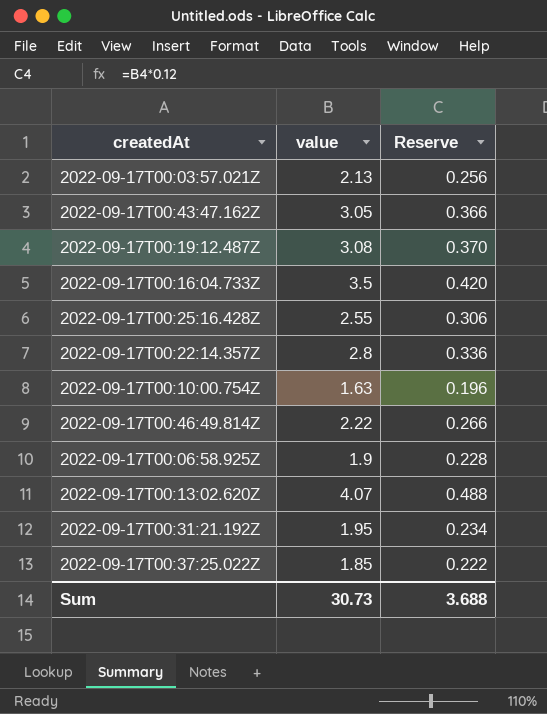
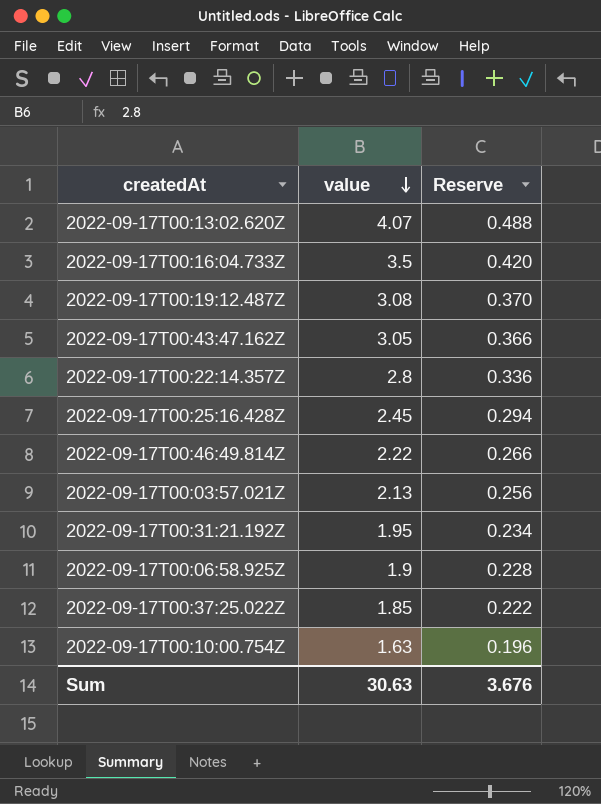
row order: none -> value descending
2022-09-17T00:25:16.428Z | value: 2.55 -> 2.45
2022-09-17T00:25:16.428Z | Reserve: 0.306 -> 0.294
Sum | value: 30.73 -> 30.63
Sum | Reserve: 3.688 -> 3.676

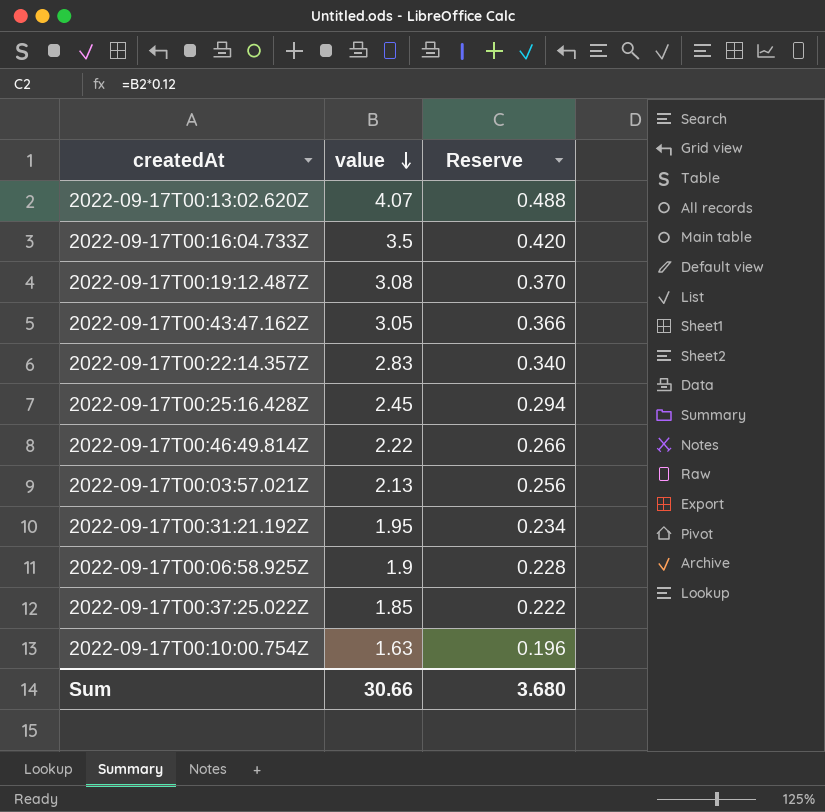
2022-09-17T00:22:14.357Z | value: 2.8 -> 2.83
2022-09-17T00:22:14.357Z | Reserve: 0.336 -> 0.340
Sum | value: 30.63 -> 30.66
Sum | Reserve: 3.676 -> 3.680

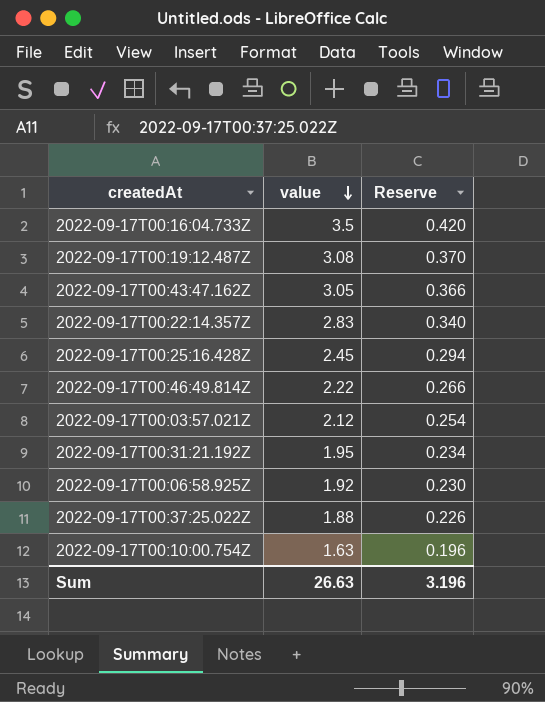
row 2022-09-17T00:13:02.620Z: 4.07 | 0.488 -> none
2022-09-17T00:03:57.021Z | value: 2.13 -> 2.12
2022-09-17T00:03:57.021Z | Reserve: 0.256 -> 0.254
2022-09-17T00:06:58.925Z | value: 1.9 -> 1.92
2022-09-17T00:06:58.925Z | Reserve: 0.228 -> 0.230
2022-09-17T00:37:25.022Z | value: 1.85 -> 1.88
2022-09-17T00:37:25.022Z | Reserve: 0.222 -> 0.226
Sum | value: 30.66 -> 26.63
Sum | Reserve: 3.680 -> 3.196

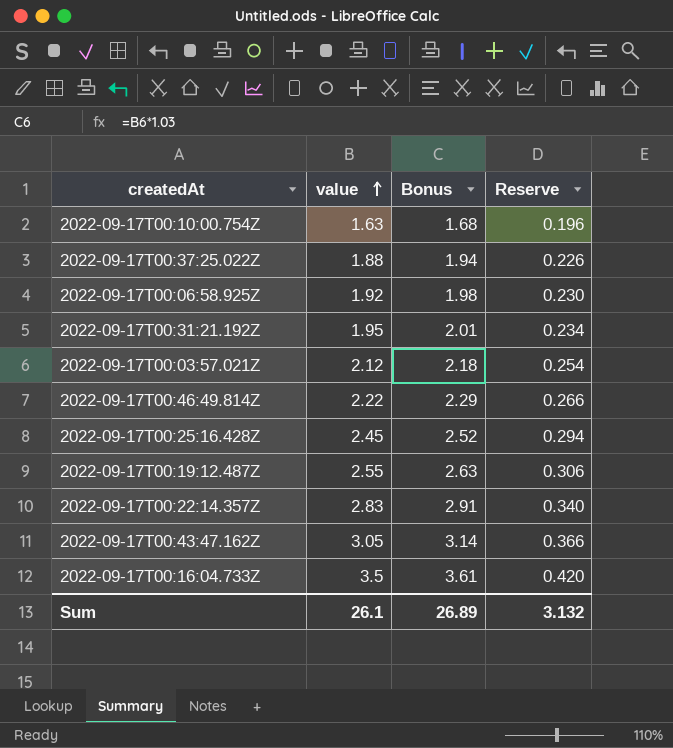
row order: value descending -> value ascending
column Bonus | formula: none -> [value] * 1.03
2022-09-17T00:19:12.487Z | value: 3.08 -> 2.55
2022-09-17T00:19:12.487Z | Reserve: 0.370 -> 0.306
Sum | value: 26.63 -> 26.1
Sum | Reserve: 3.196 -> 3.132

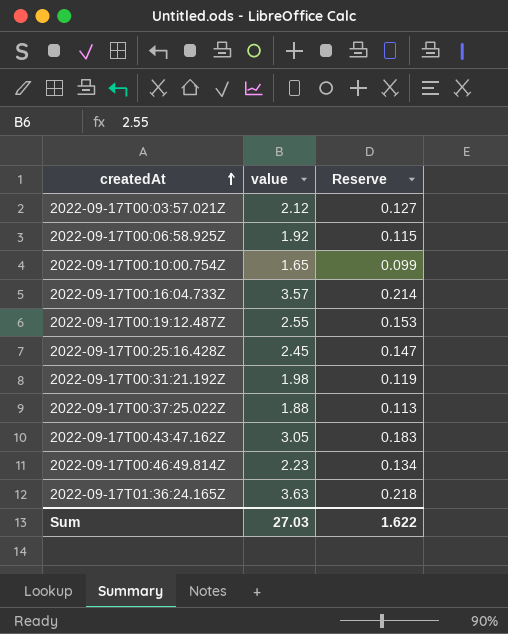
row order: value ascending -> createdAt ascending
column Bonus | formula: [value] * 1.03 -> none
column Reserve | formula: [value] * 0.12 -> [value] * 0.06
row 2022-09-17T00:22:14.357Z: 2.83 | 2.91 | 0.340 -> none
2022-09-17T00:10:00.754Z | value: 1.63 -> 1.65
2022-09-17T00:16:04.733Z | value: 3.5 -> 3.57
2022-09-17T00:31:21.192Z | value: 1.95 -> 1.98
2022-09-17T00:46:49.814Z | value: 2.22 -> 2.23
row 2022-09-17T01:36:24.165Z: none -> 3.63 | 0.218
Sum | value: 26.1 -> 27.03
Sum | Reserve: 3.132 -> 1.622

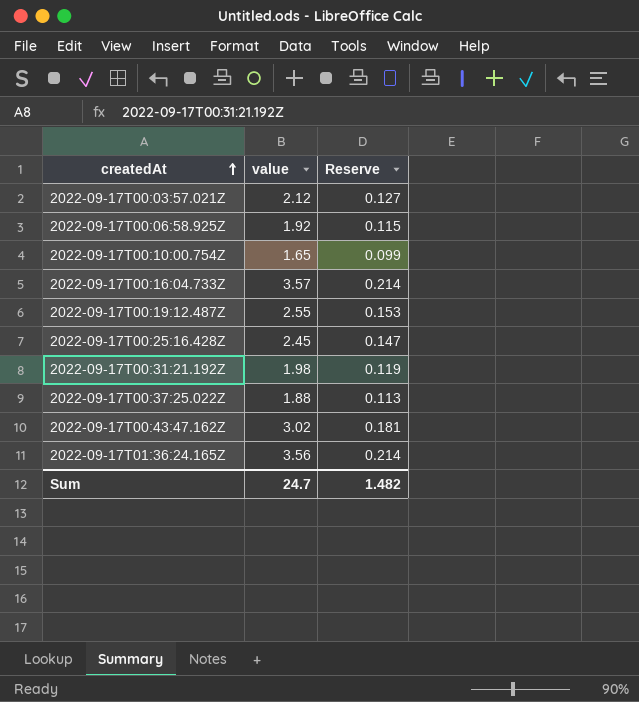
row 2022-09-17T00:46:49.814Z: 2.23 | 0.134 -> none
2022-09-17T00:43:47.162Z | value: 3.05 -> 3.02
2022-09-17T00:43:47.162Z | Reserve: 0.183 -> 0.181
2022-09-17T01:36:24.165Z | value: 3.63 -> 3.56
2022-09-17T01:36:24.165Z | Reserve: 0.218 -> 0.214
Sum | value: 27.03 -> 24.7
Sum | Reserve: 1.622 -> 1.482

